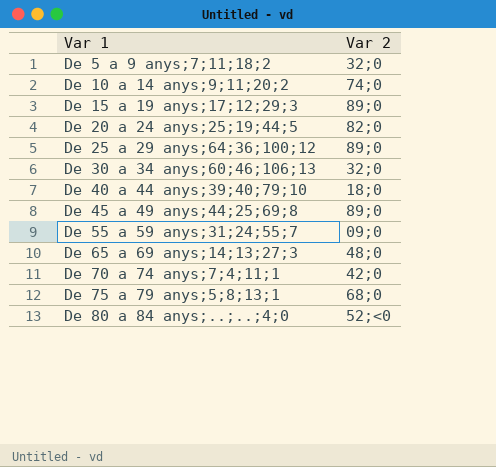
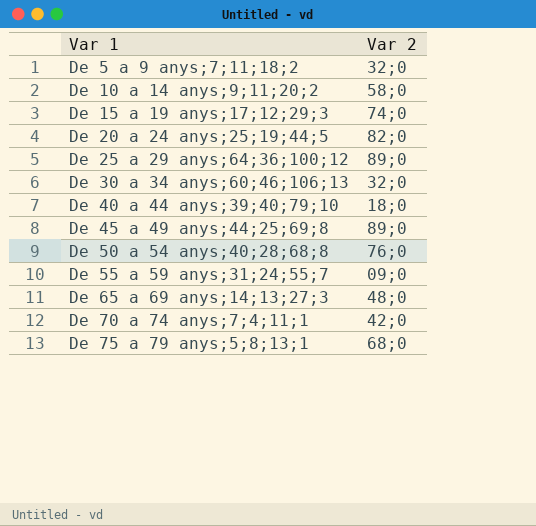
row De 80 a 84 anys;..;..;4;0: 52;<0 -> none
De 10 a 14 anys;9;11;20;2 | Var 2: 74;0 -> 58;0
De 15 a 19 anys;17;12;29;3 | Var 2: 89;0 -> 74;0
row De 50 a 54 anys;40;28;68;8: none -> 76;0

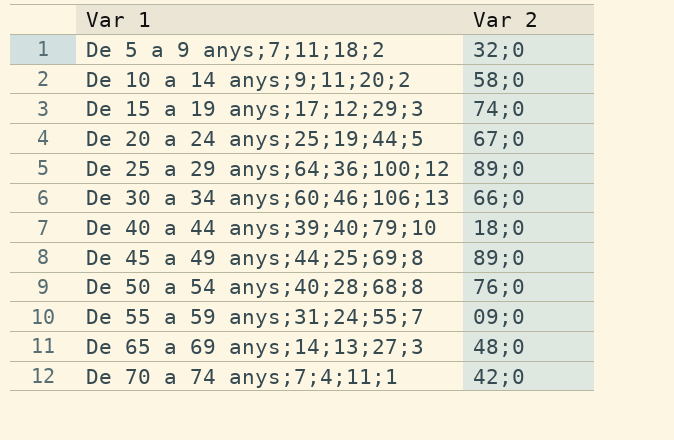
row De 75 a 79 anys;5;8;13;1: 68;0 -> none
De 20 a 24 anys;25;19;44;5 | Var 2: 82;0 -> 67;0
De 30 a 34 anys;60;46;106;13 | Var 2: 32;0 -> 66;0

